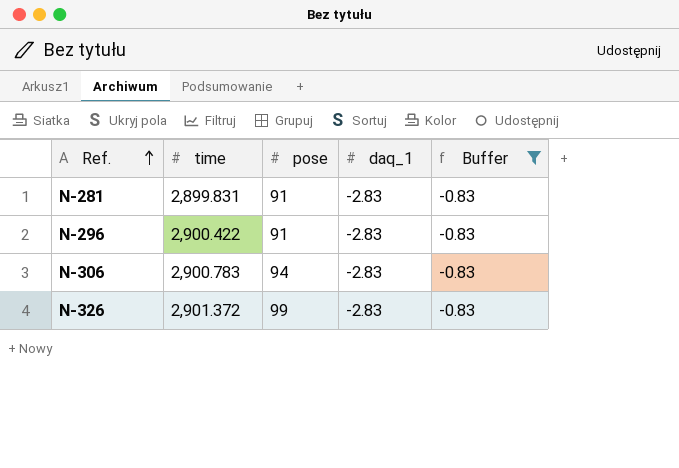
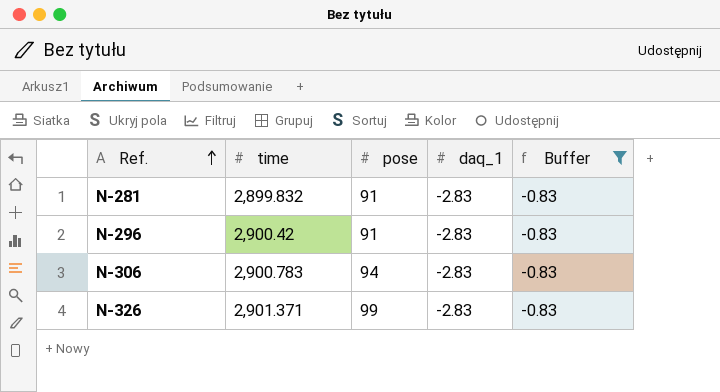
N-281 | time: 2,899.831 -> 2,899.832
N-296 | time: 2,900.422 -> 2,900.42
N-326 | time: 2,901.372 -> 2,901.371

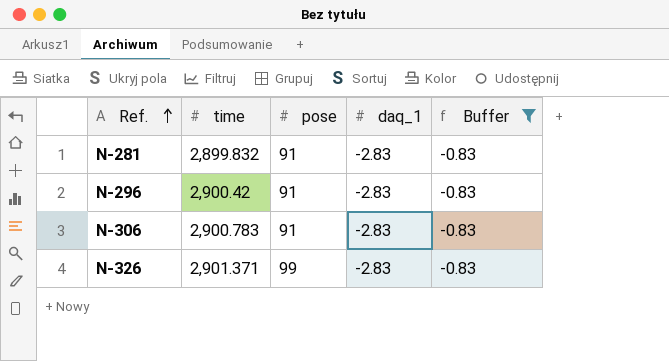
N-306 | pose: 94 -> 91

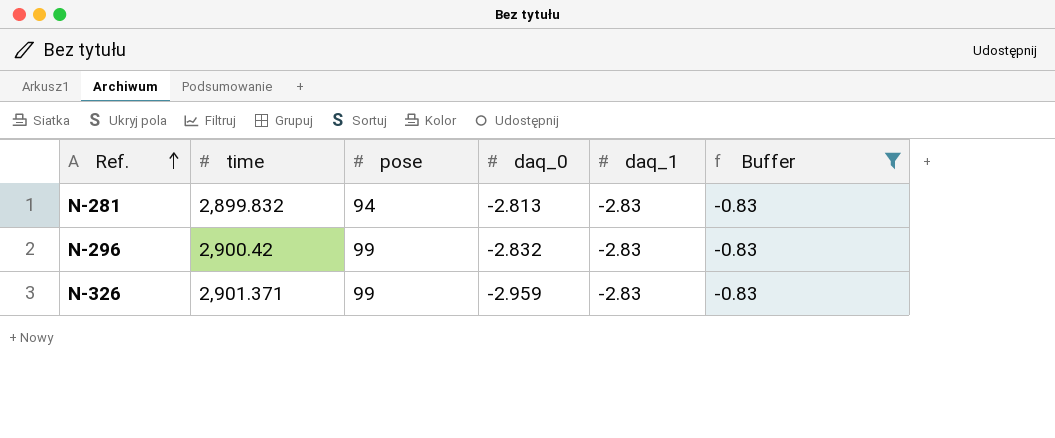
column daq_0 | position: none -> 4
row N-306: 2,900.783 | 91 | -2.83 | -0.83 -> none
N-281 | pose: 91 -> 94
N-296 | pose: 91 -> 99

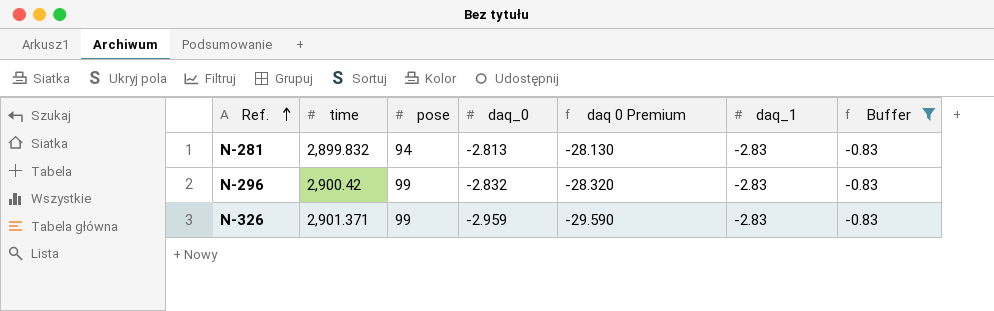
column daq 0 Premium | formula: none -> [daq_0] * 10

